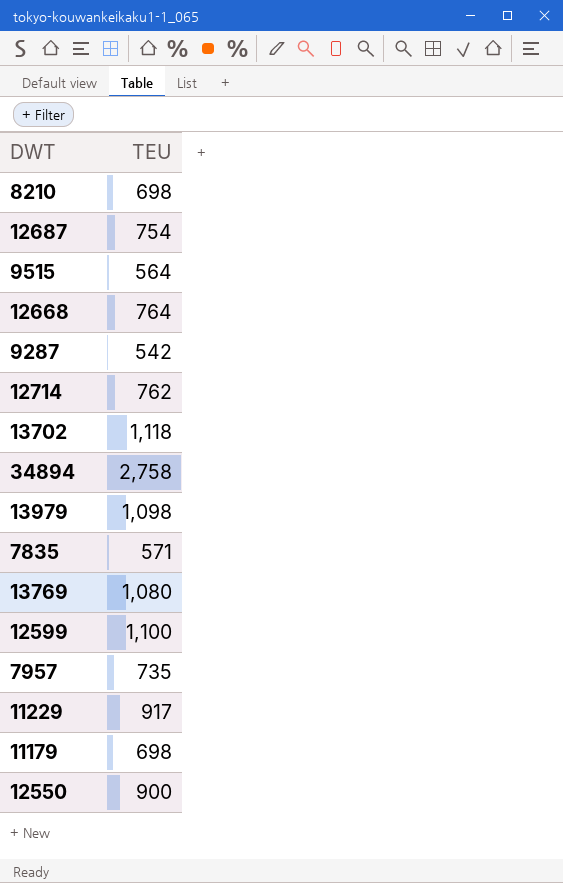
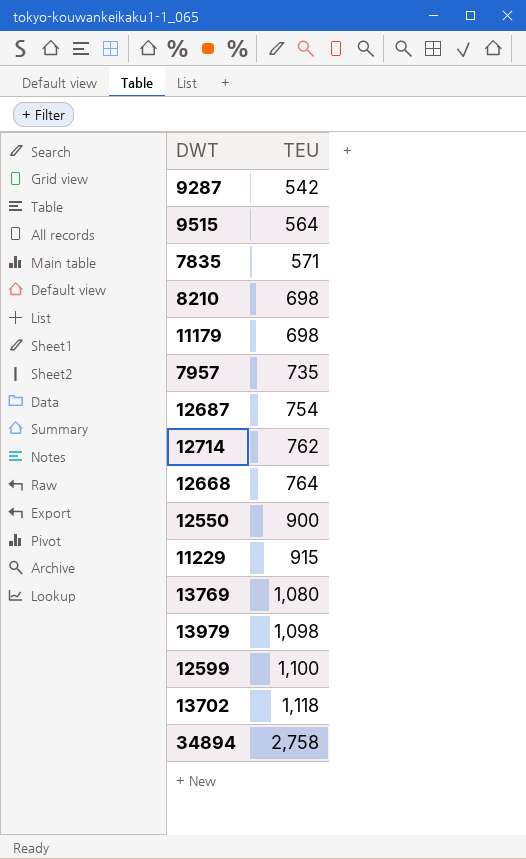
row order: none -> TEU ascending
11229 | TEU: 917 -> 915

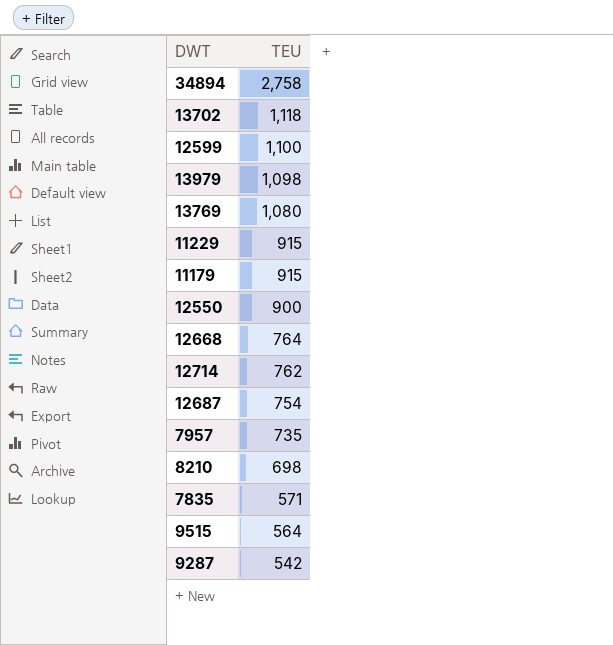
row order: TEU ascending -> TEU descending
11179 | TEU: 698 -> 915

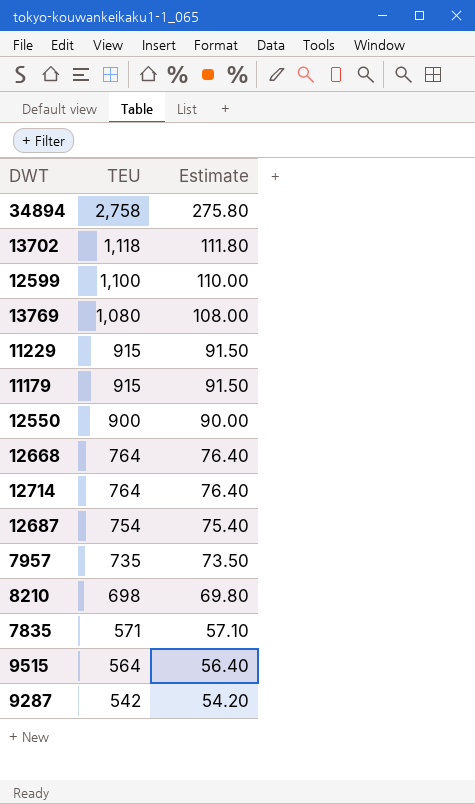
column Estimate | formula: none -> [TEU] * 0.1
row 13979: 1,098 -> none
12714 | TEU: 762 -> 764

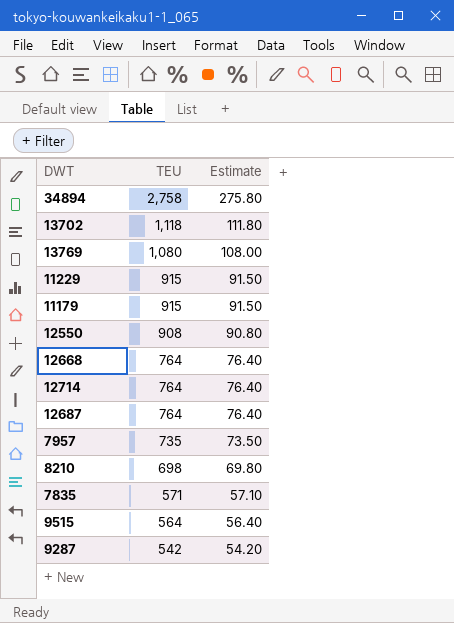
row 12599: 1,100 | 110.00 -> none
12550 | TEU: 900 -> 908
12550 | Estimate: 90.00 -> 90.80
12687 | TEU: 754 -> 764
12687 | Estimate: 75.40 -> 76.40

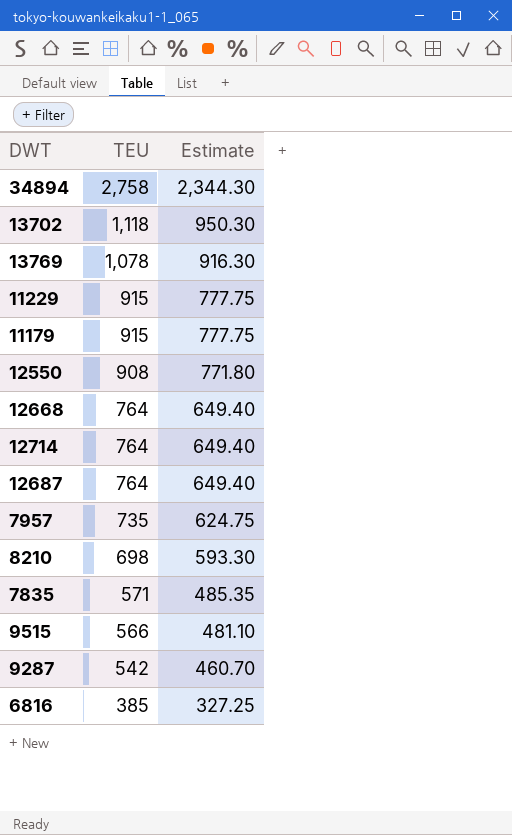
column Estimate | formula: [TEU] * 0.1 -> [TEU] * 0.85
13769 | TEU: 1,080 -> 1,078
9515 | TEU: 564 -> 566
row 6816: none -> 385 | 327.25

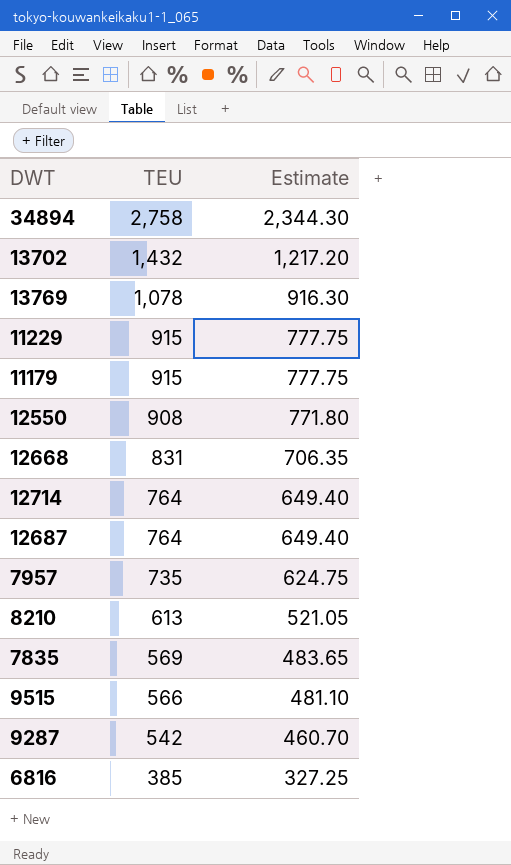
13702 | TEU: 1,118 -> 1,432
13702 | Estimate: 950.30 -> 1,217.20
12668 | TEU: 764 -> 831
12668 | Estimate: 649.40 -> 706.35
8210 | TEU: 698 -> 613
8210 | Estimate: 593.30 -> 521.05
7835 | TEU: 571 -> 569
7835 | Estimate: 485.35 -> 483.65

